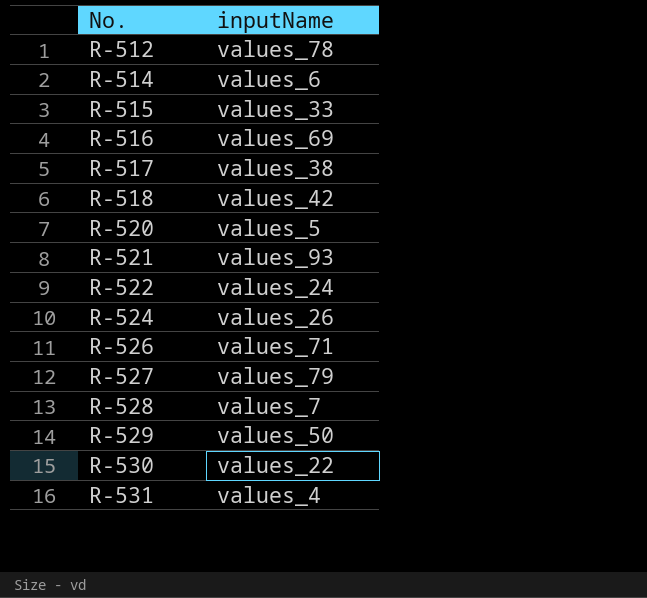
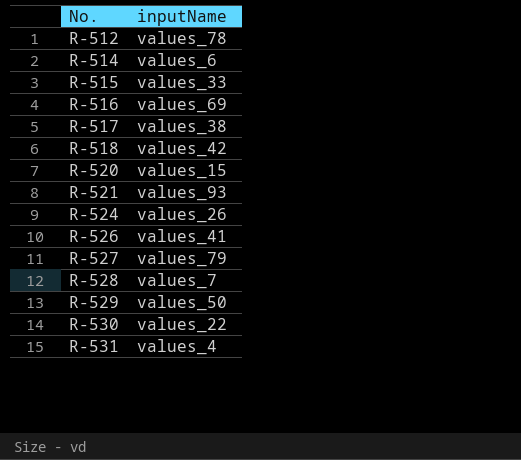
row R-522: values_24 -> none
R-520 | inputName: values_5 -> values_15
R-526 | inputName: values_71 -> values_41

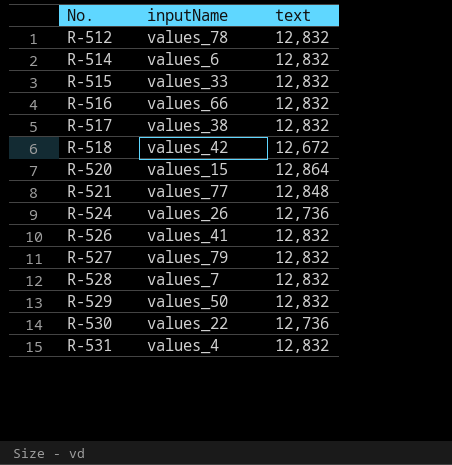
column text | position: none -> 3
R-516 | inputName: values_69 -> values_66
R-521 | inputName: values_93 -> values_77

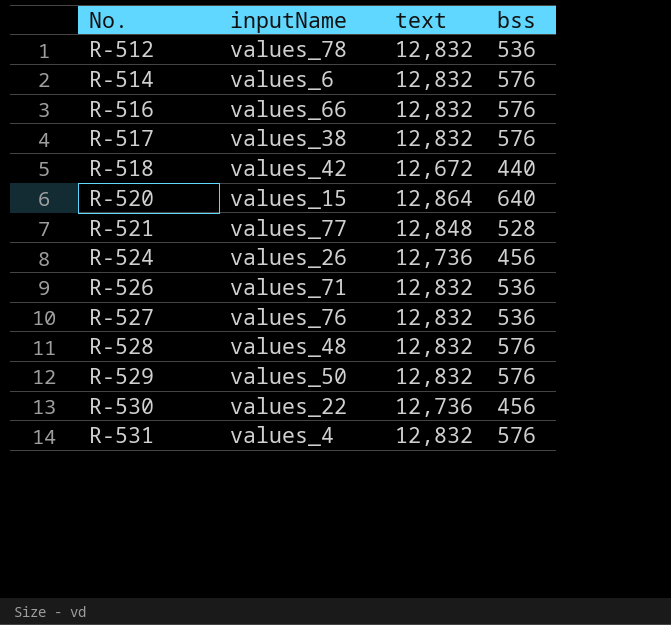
column bss | position: none -> 4
row R-515: values_33 | 12,832 -> none
R-526 | inputName: values_41 -> values_71
R-527 | inputName: values_79 -> values_76
R-528 | inputName: values_7 -> values_48

